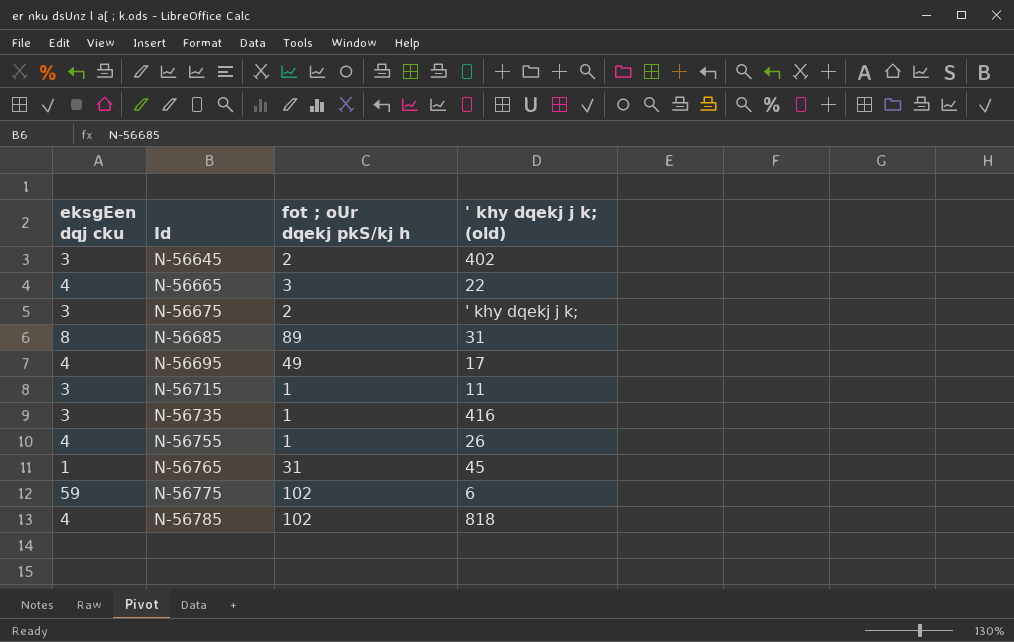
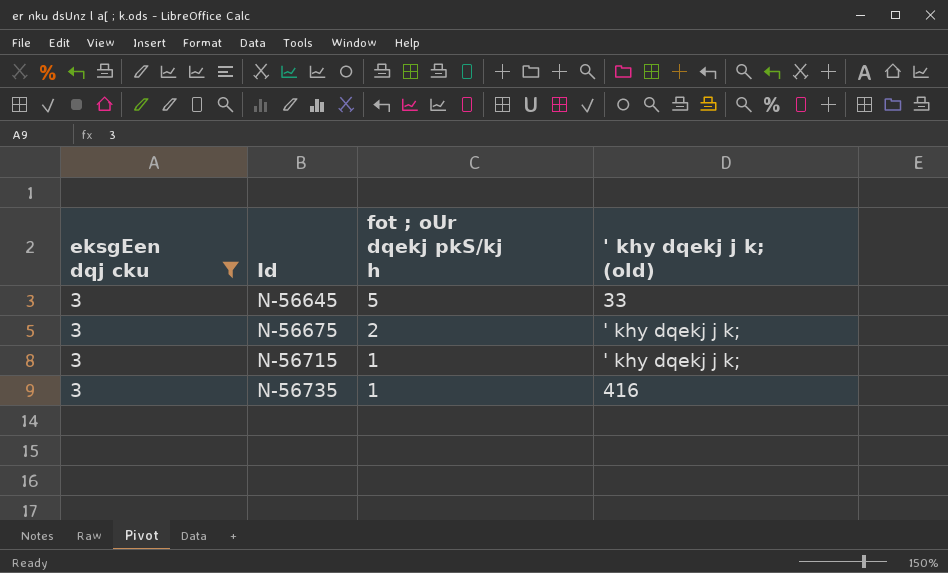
filter: none -> eksgEen dqj cku = 3
N-56645 | fot ; oUr dqekj pkS/kj h: 2 -> 5
N-56645 | ' khy dqekj j k; (old): 402 -> 33
N-56715 | ' khy dqekj j k; (old): 11 -> ' khy dqekj j k;

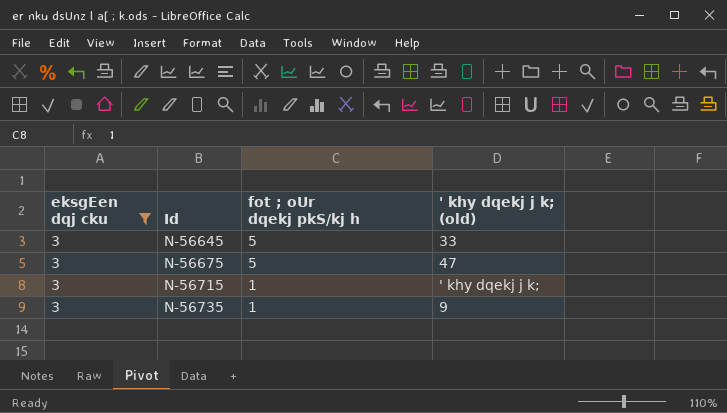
N-56675 | fot ; oUr dqekj pkS/kj h: 2 -> 5
N-56675 | ' khy dqekj j k; (old): ' khy dqekj j k; -> 47
N-56735 | ' khy dqekj j k; (old): 416 -> 9

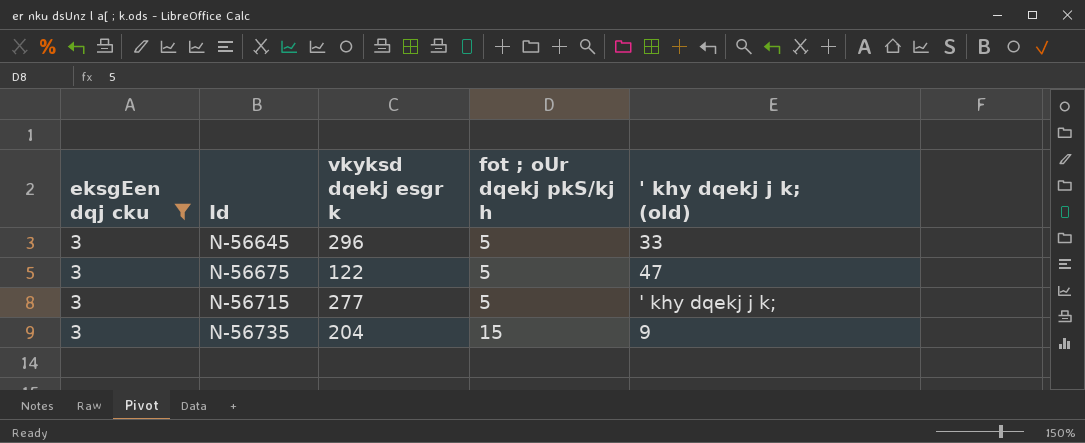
column vkyksd dqekj esgr k | position: none -> 3
N-56715 | fot ; oUr dqekj pkS/kj h: 1 -> 5
N-56735 | fot ; oUr dqekj pkS/kj h: 1 -> 15

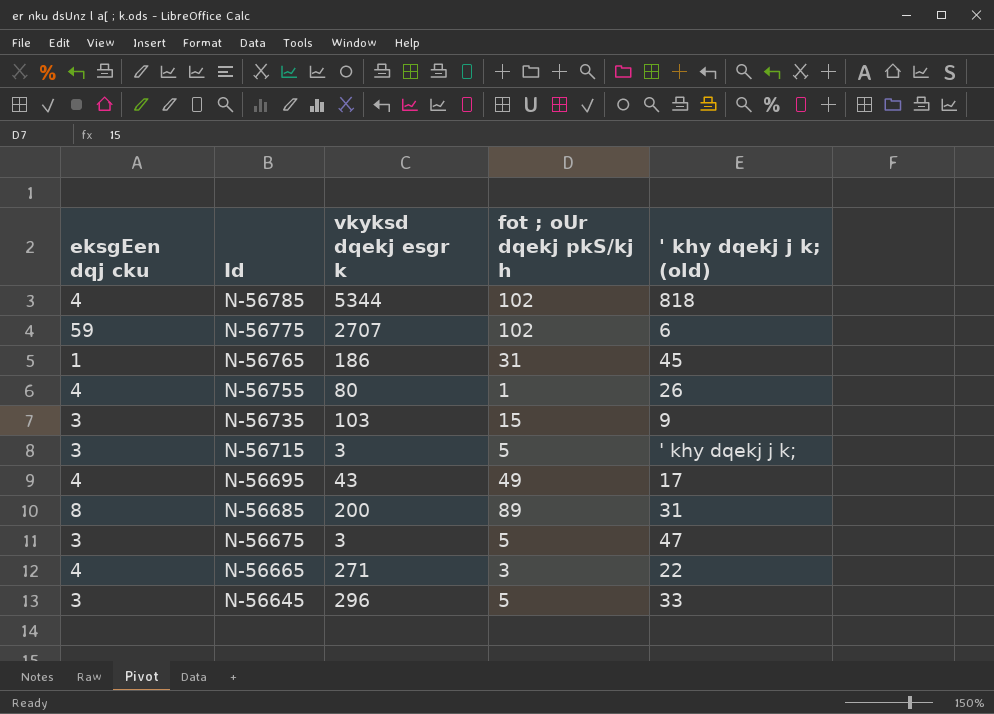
filter: eksgEen dqj cku = 3 -> none
row order: Id ascending -> Id descending
N-56735 | vkyksd dqekj esgr k: 204 -> 103
N-56715 | vkyksd dqekj esgr k: 277 -> 3
N-56675 | vkyksd dqekj esgr k: 122 -> 3

